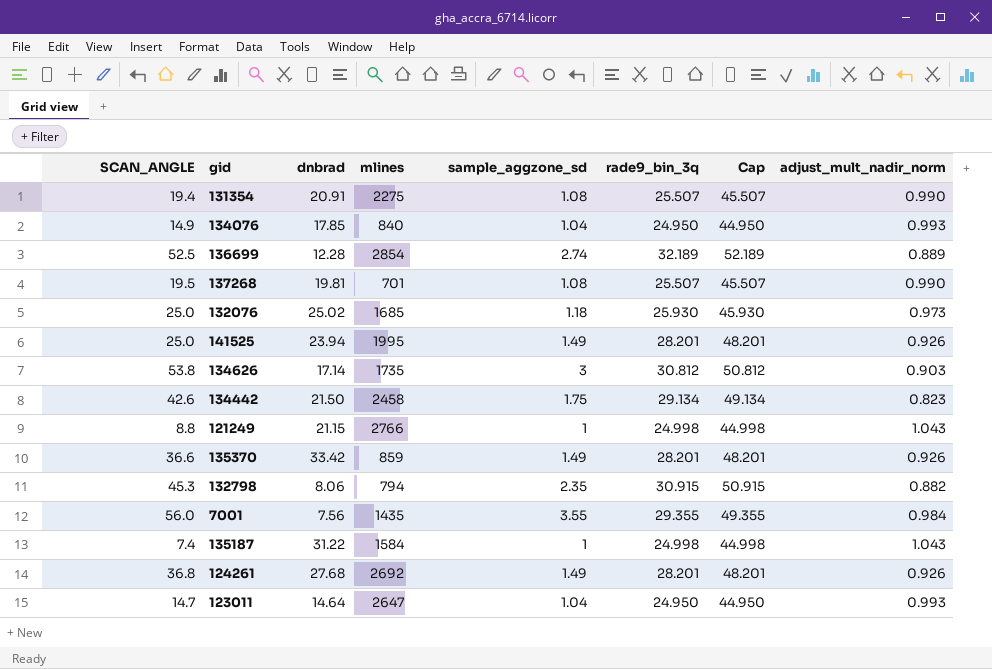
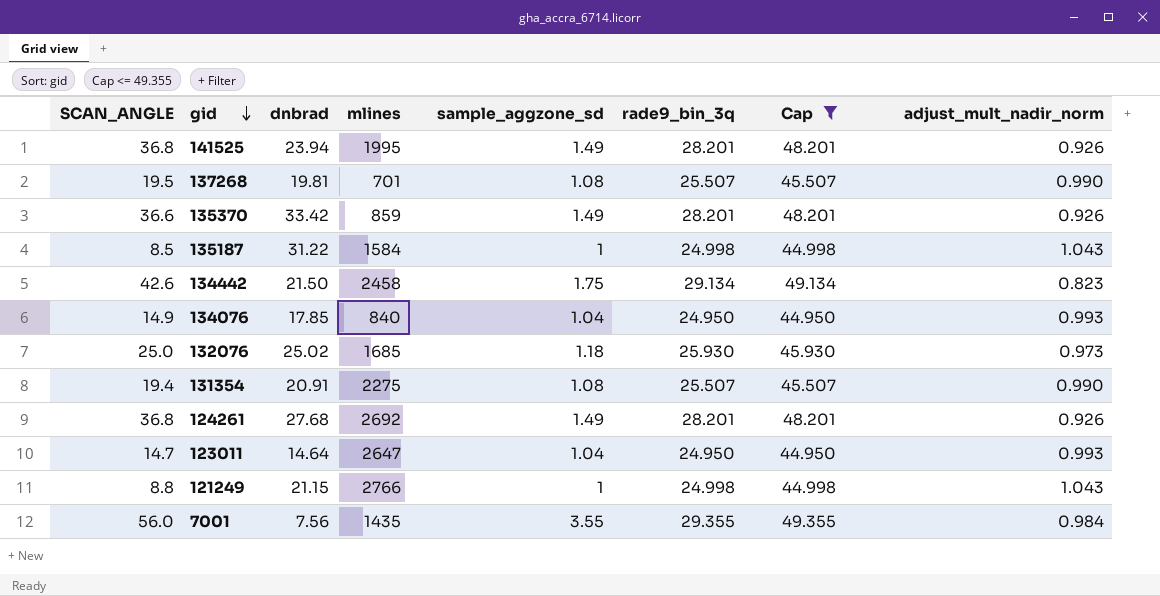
filter: none -> Cap <= 49.355
row order: none -> gid descending
141525 | SCAN_ANGLE: 25.0 -> 36.8
135187 | SCAN_ANGLE: 7.4 -> 8.5

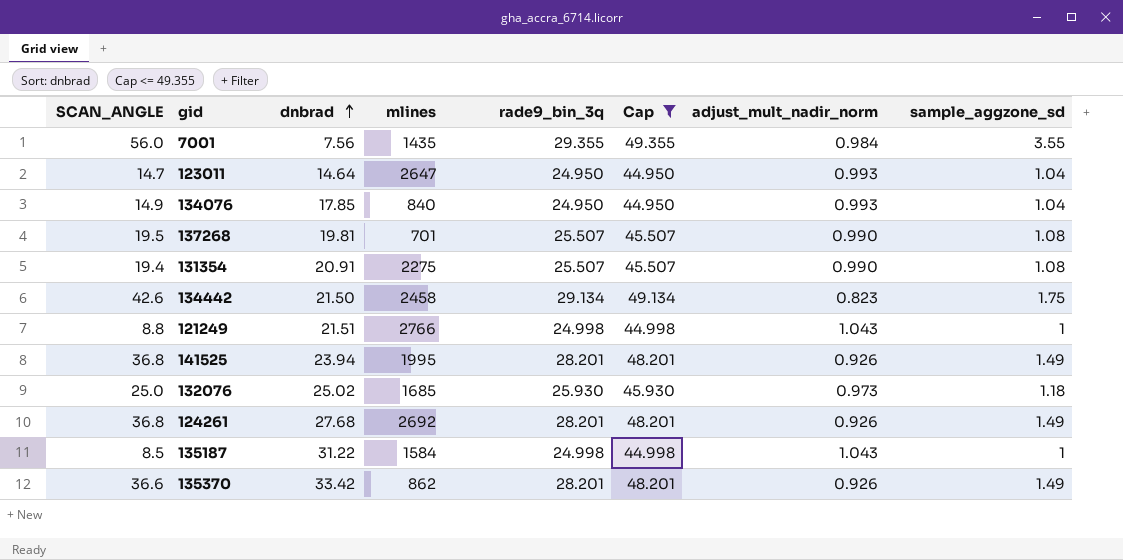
row order: gid descending -> dnbrad ascending
column sample_aggzone_sd | position: 5 -> 8
121249 | dnbrad: 21.15 -> 21.51
135370 | mlines: 859 -> 862

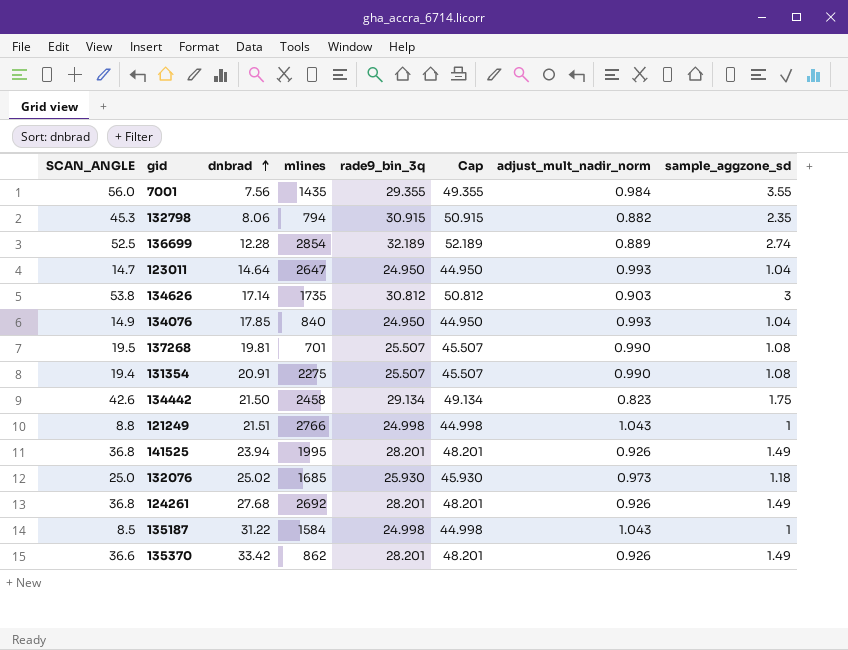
filter: Cap <= 49.355 -> none

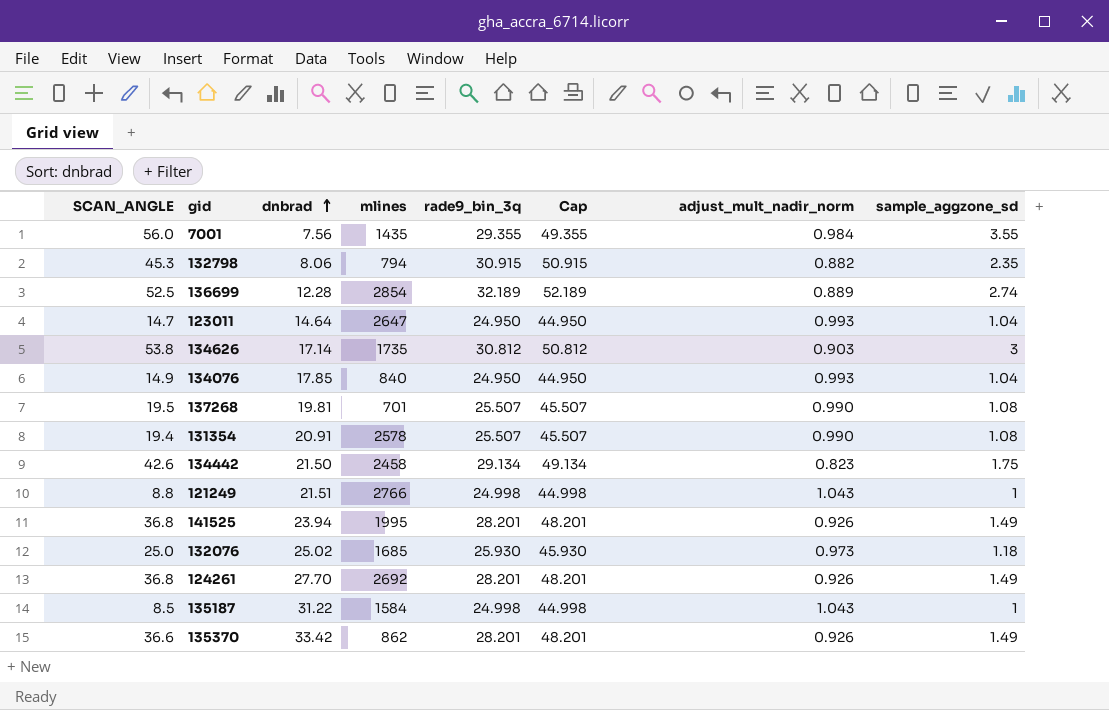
131354 | mlines: 2275 -> 2578
124261 | dnbrad: 27.68 -> 27.70

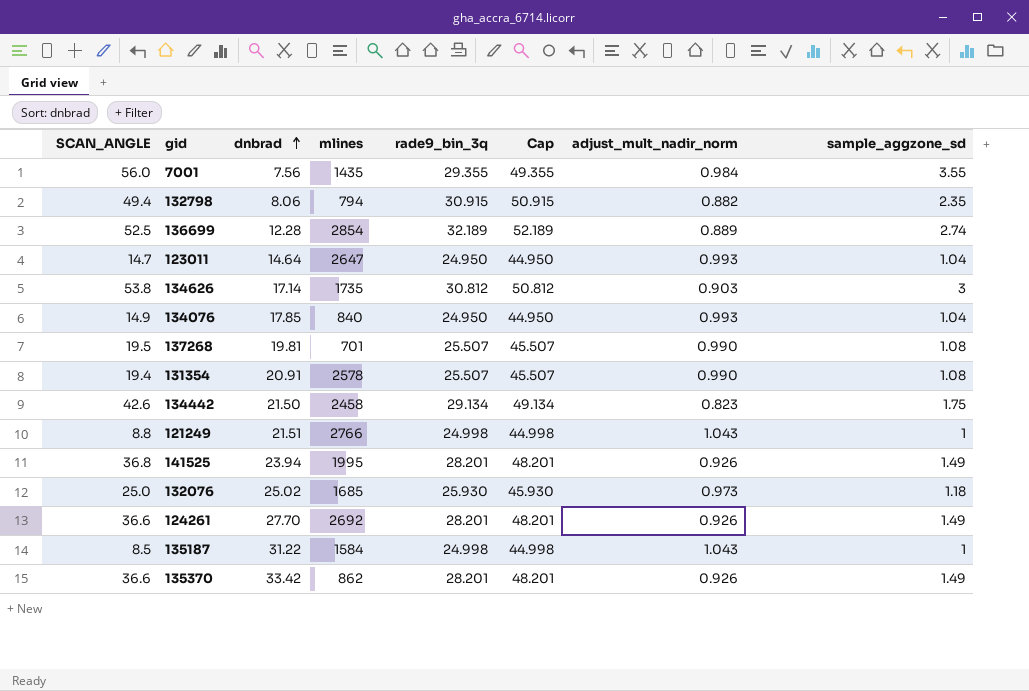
132798 | SCAN_ANGLE: 45.3 -> 49.4
124261 | SCAN_ANGLE: 36.8 -> 36.6

